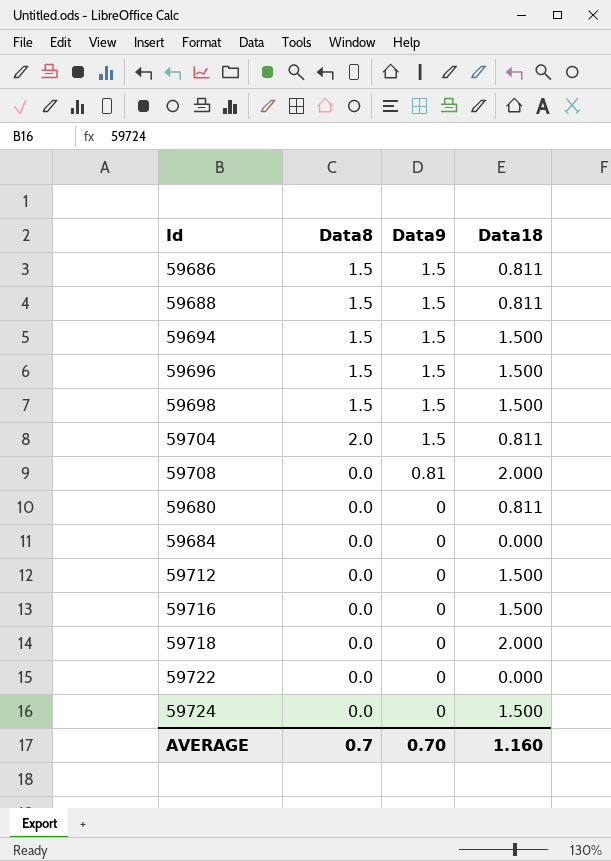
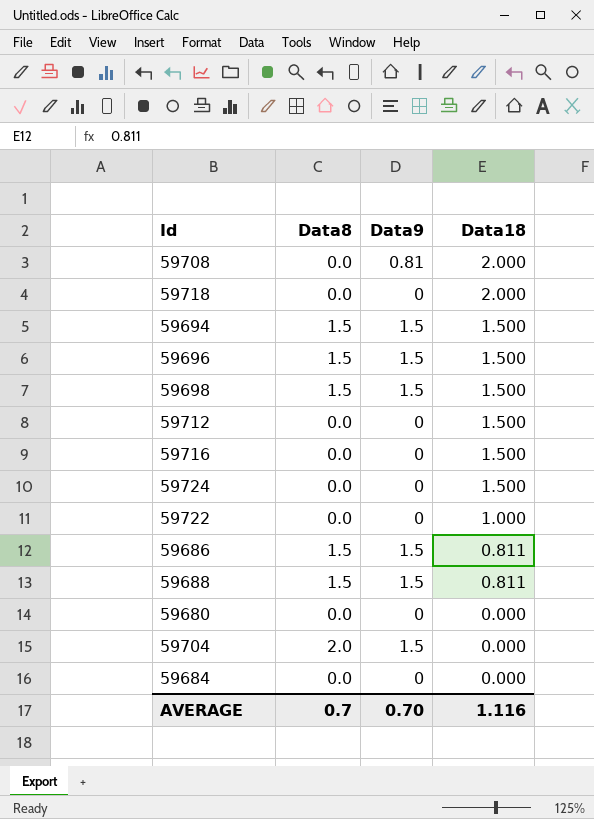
row order: Data9 descending -> Data18 descending
59722 | Data18: 0.000 -> 1.000
59680 | Data18: 0.811 -> 0.000
59704 | Data18: 0.811 -> 0.000
AVERAGE | Data18: 1.160 -> 1.116

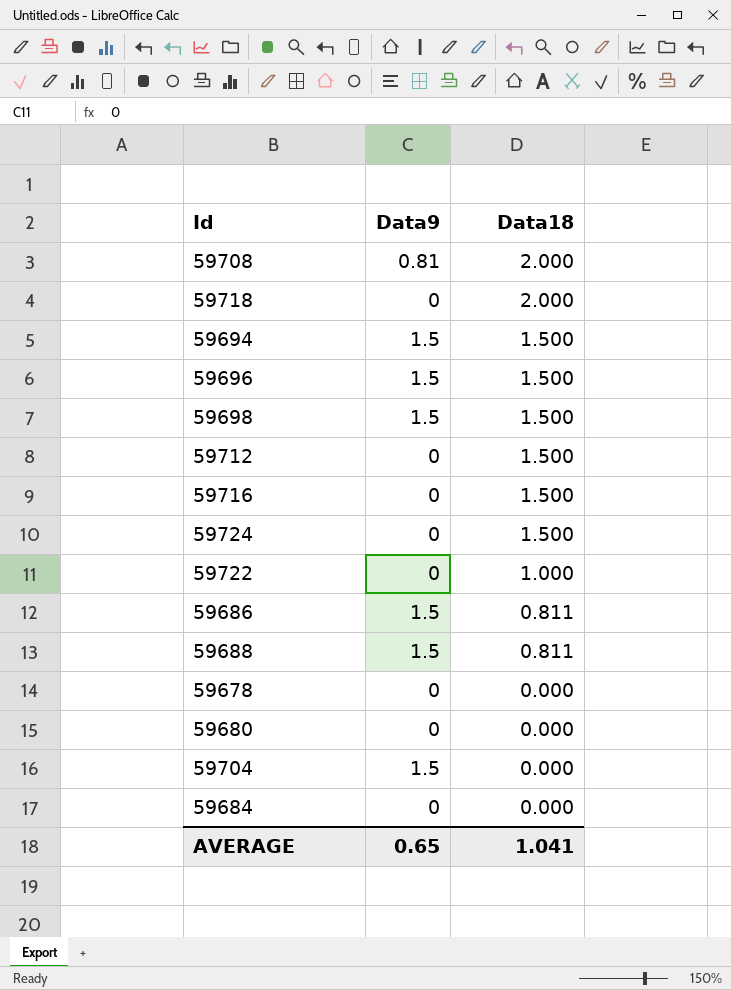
column Data8 | position: 2 -> none
row 59678: none -> 0 | 0.000
AVERAGE | Data9: 0.70 -> 0.65
AVERAGE | Data18: 1.116 -> 1.041

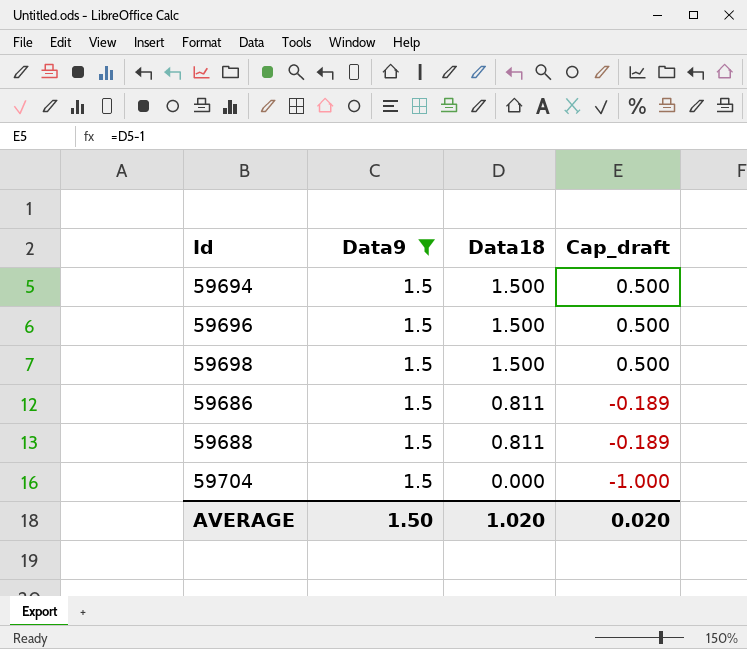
filter: none -> Data9 = 1.5
column Cap_draft | formula: none -> [Data18] - 1
AVERAGE | Data9: 0.65 -> 1.50
AVERAGE | Data18: 1.041 -> 1.020

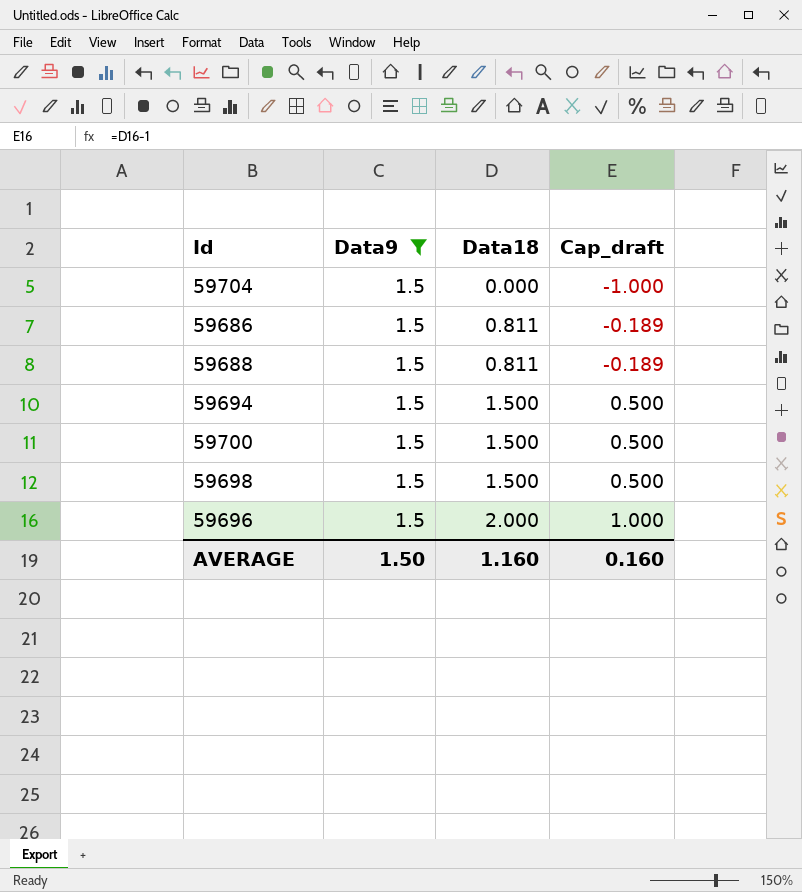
row order: Data18 descending -> Data18 ascending
row 59700: none -> 1.5 | 1.500 | 0.500
59696 | Data18: 1.500 -> 2.000
59696 | Cap_draft: 0.500 -> 1.000
AVERAGE | Data18: 1.020 -> 1.160
AVERAGE | Cap_draft: 0.020 -> 0.160

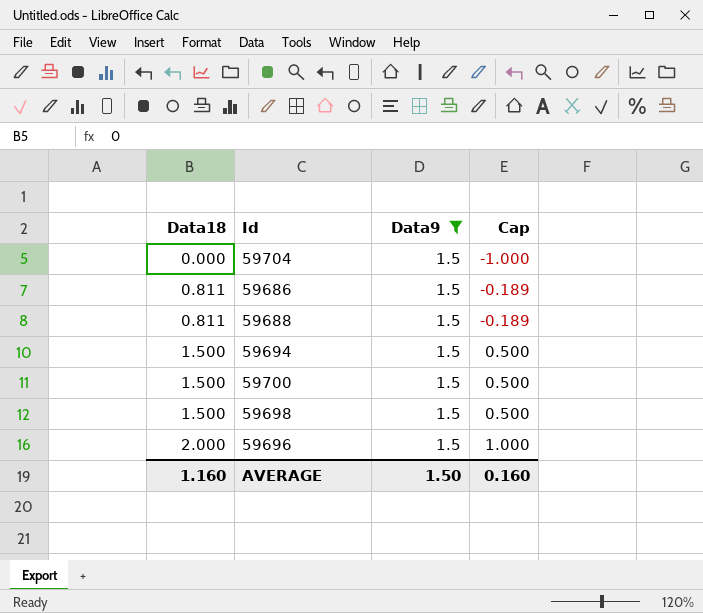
column Data18 | position: 3 -> 1
column name: Cap_draft -> Cap

